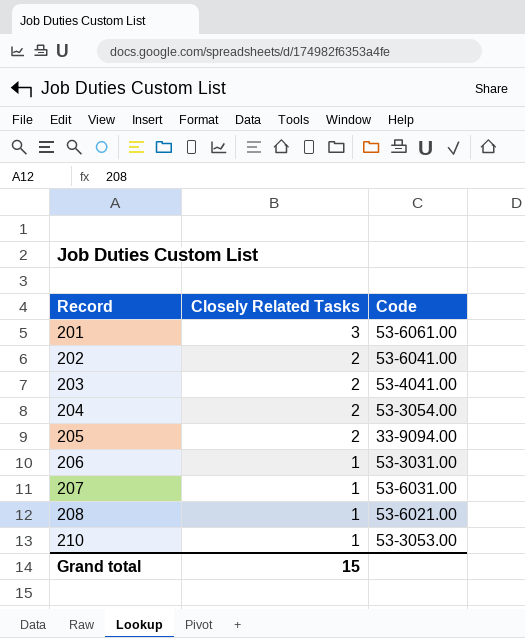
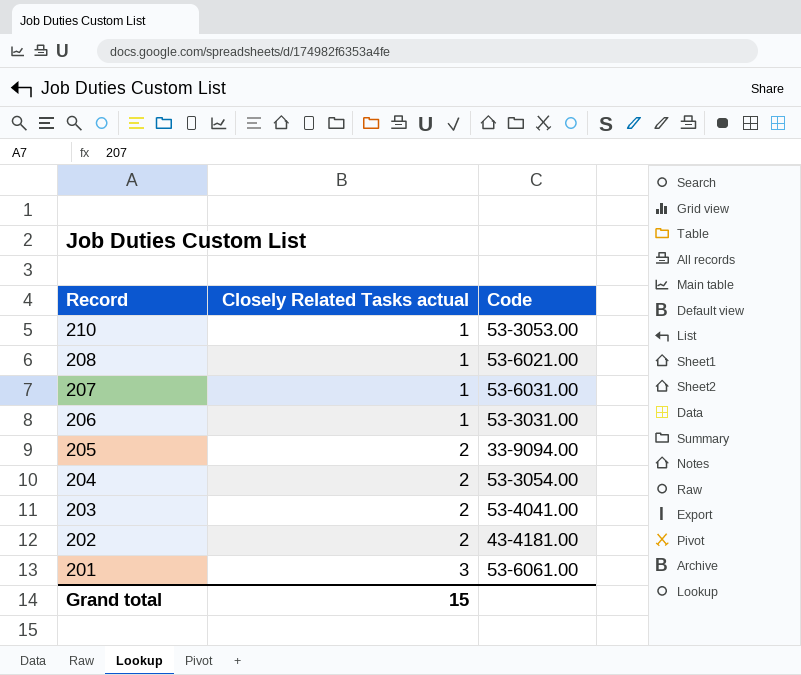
row order: Record ascending -> Record descending
column name: Closely Related Tasks -> Closely Related Tasks actual
202 | Code: 53-6041.00 -> 43-4181.00

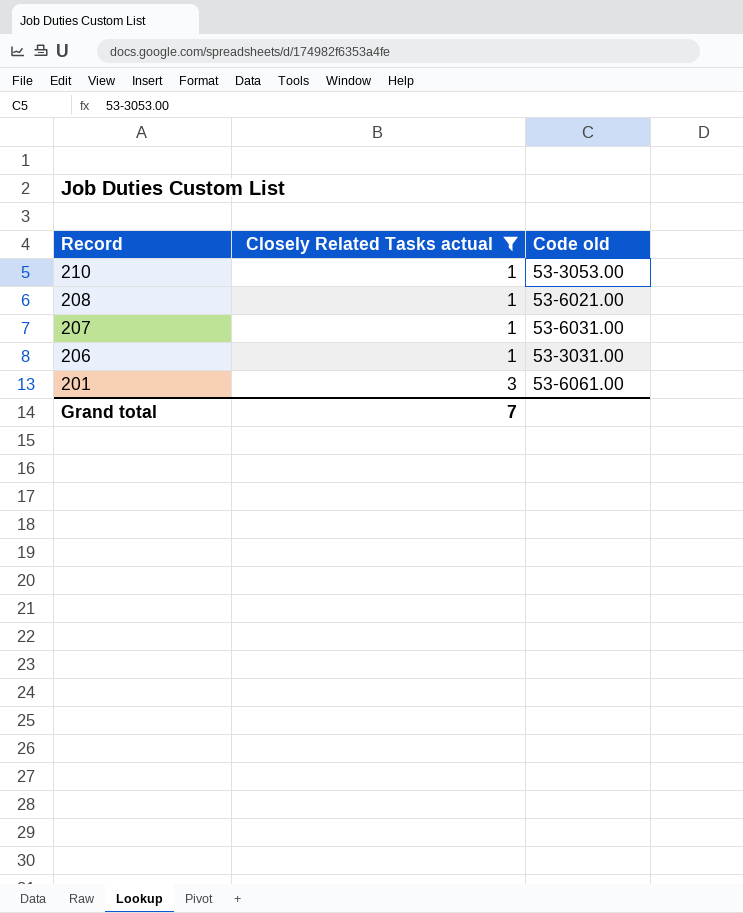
filter: none -> Closely Related Tasks actual != 2
column name: Code -> Code old
Grand total | Closely Related Tasks actual: 15 -> 7

